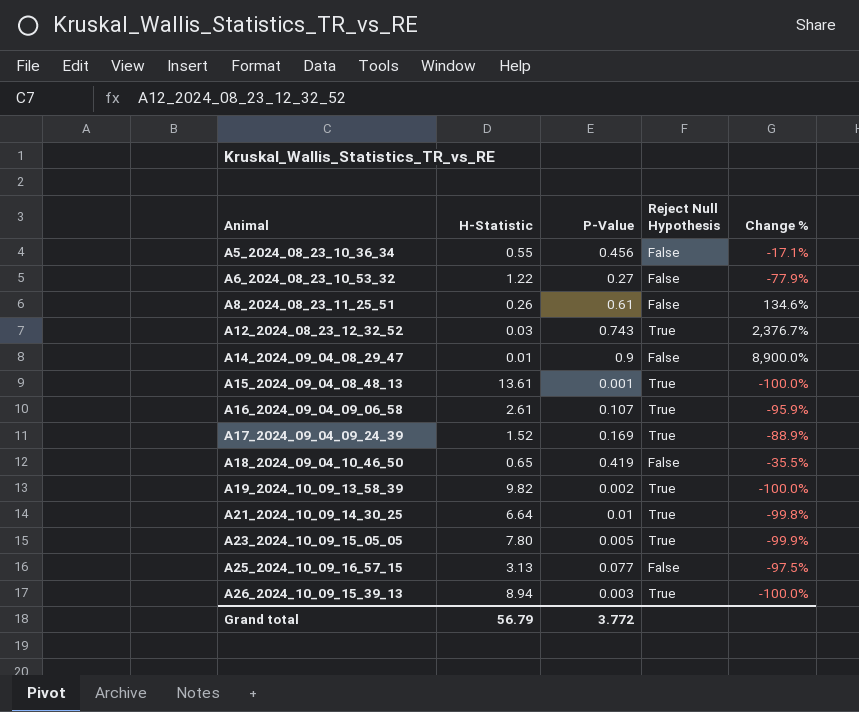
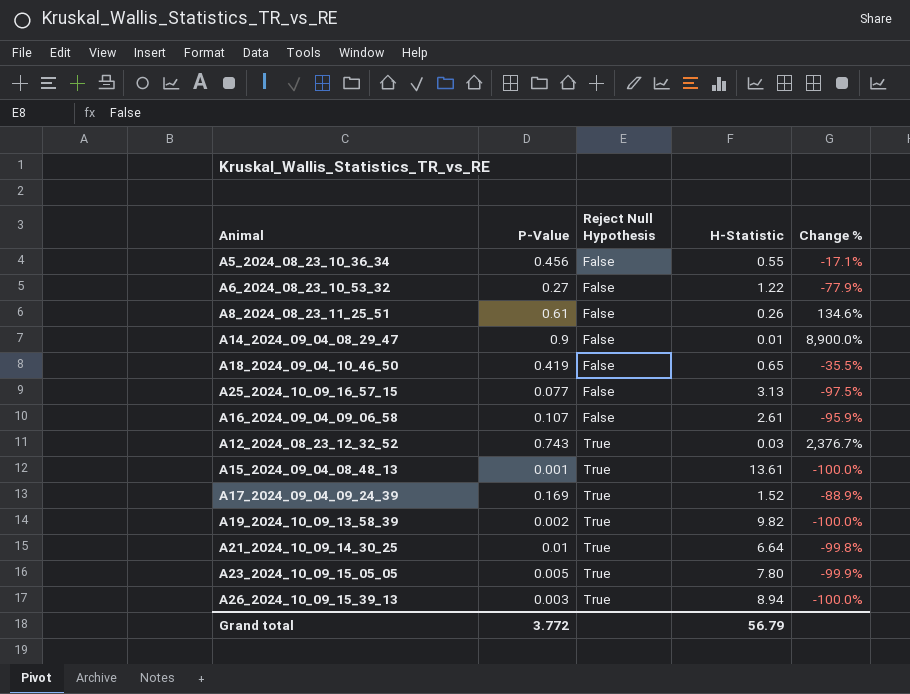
row order: Animal ascending -> Reject Null Hypothesis ascending
column H-Statistic | position: 2 -> 4
A16_2024_09_04_09_06_58 | Reject Null Hypothesis: True -> False

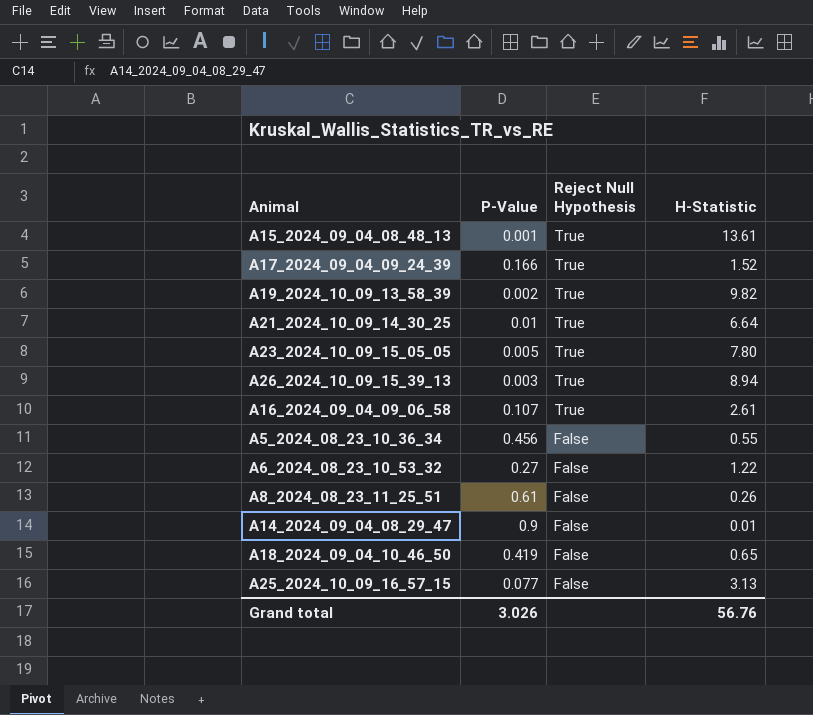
row order: Reject Null Hypothesis ascending -> Reject Null Hypothesis descending
column Change % | formula: ([P-Value] - [H-Statistic]) / [H-Statistic] -> none
row A12_2024_08_23_12_32_52: 0.743 | True | 0.03 | 2,376.7% -> none
A17_2024_09_04_09_24_39 | P-Value: 0.169 -> 0.166
A16_2024_09_04_09_06_58 | Reject Null Hypothesis: False -> True
Grand total | P-Value: 3.772 -> 3.026
Grand total | H-Statistic: 56.79 -> 56.76

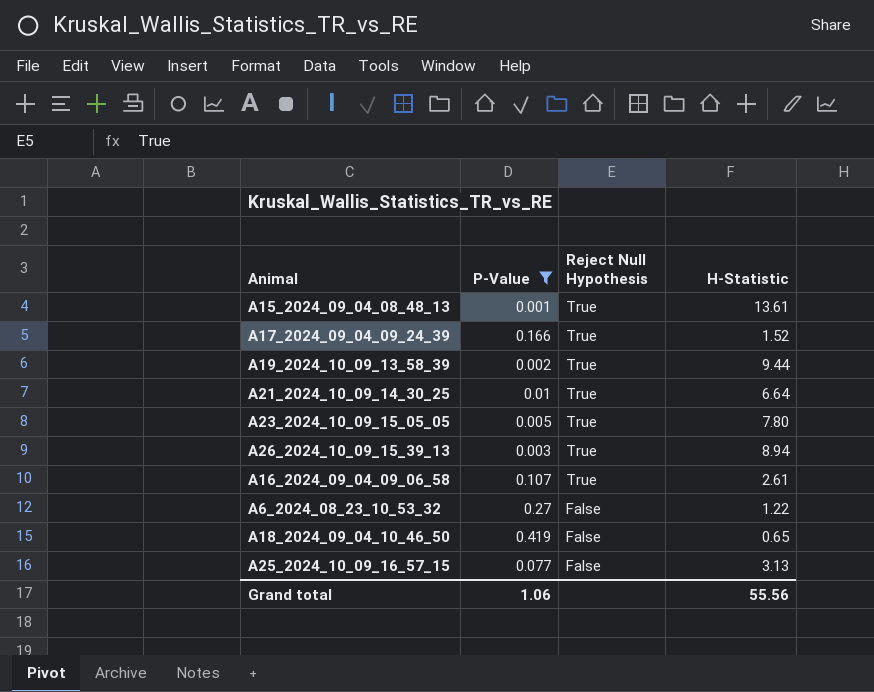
filter: none -> P-Value <= 0.419
A19_2024_10_09_13_58_39 | H-Statistic: 9.82 -> 9.44
Grand total | P-Value: 3.026 -> 1.06
Grand total | H-Statistic: 56.76 -> 55.56

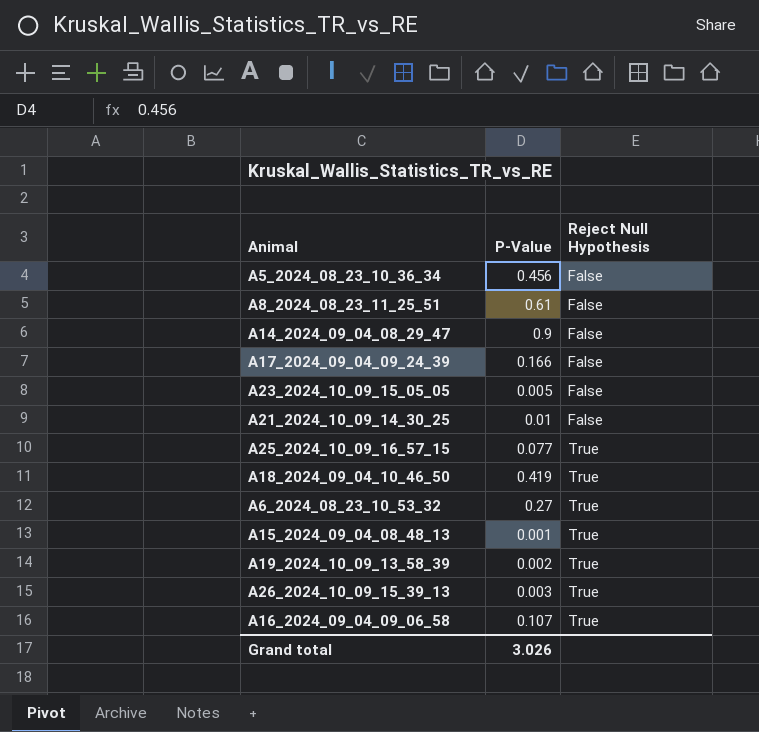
filter: P-Value <= 0.419 -> none
row order: Reject Null Hypothesis descending -> Reject Null Hypothesis ascending
column H-Statistic | position: 4 -> none
A17_2024_09_04_09_24_39 | Reject Null Hypothesis: True -> False
A23_2024_10_09_15_05_05 | Reject Null Hypothesis: True -> False
A21_2024_10_09_14_30_25 | Reject Null Hypothesis: True -> False
A25_2024_10_09_16_57_15 | Reject Null Hypothesis: False -> True
A18_2024_09_04_10_46_50 | Reject Null Hypothesis: False -> True
A6_2024_08_23_10_53_32 | Reject Null Hypothesis: False -> True
Grand total | P-Value: 1.06 -> 3.026

